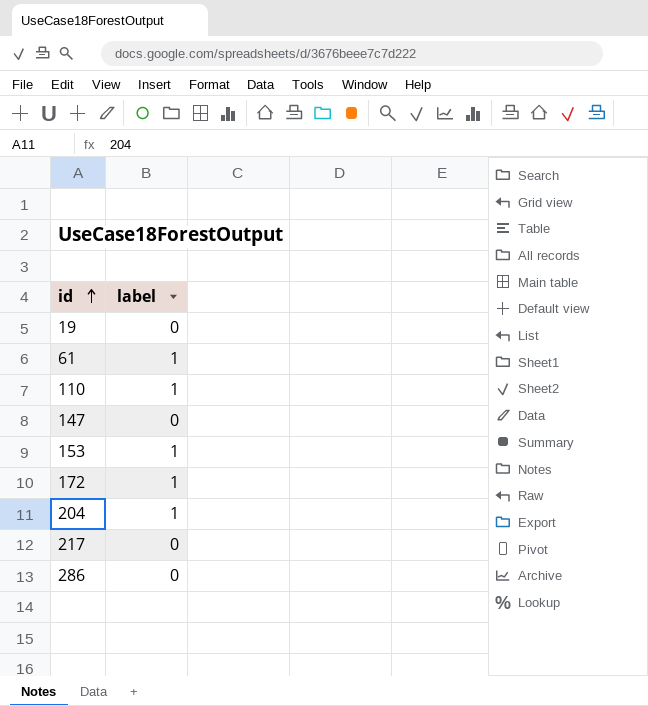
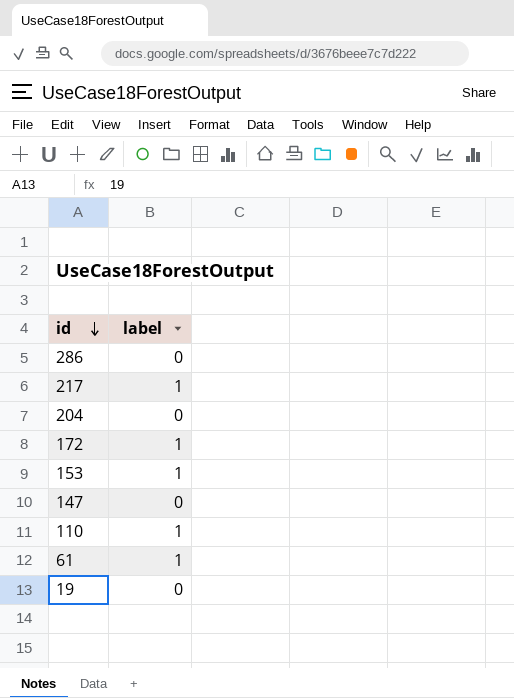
row order: id ascending -> id descending
217 | label: 0 -> 1
204 | label: 1 -> 0

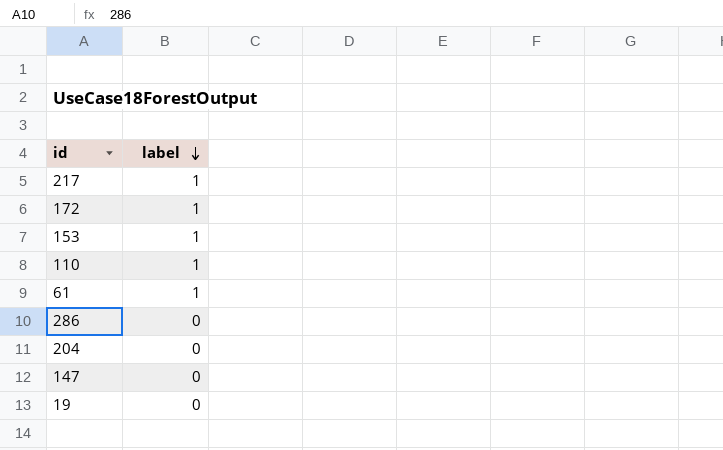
row order: id descending -> label descending

